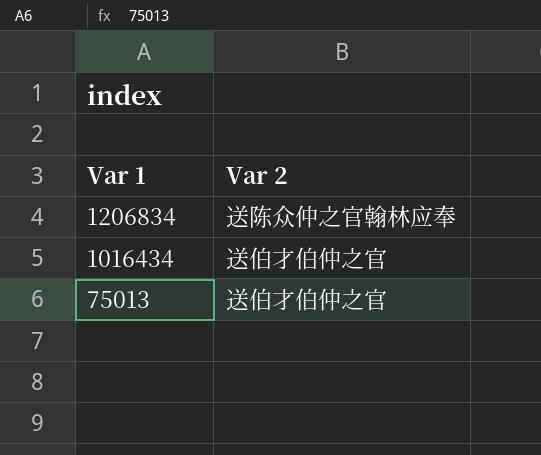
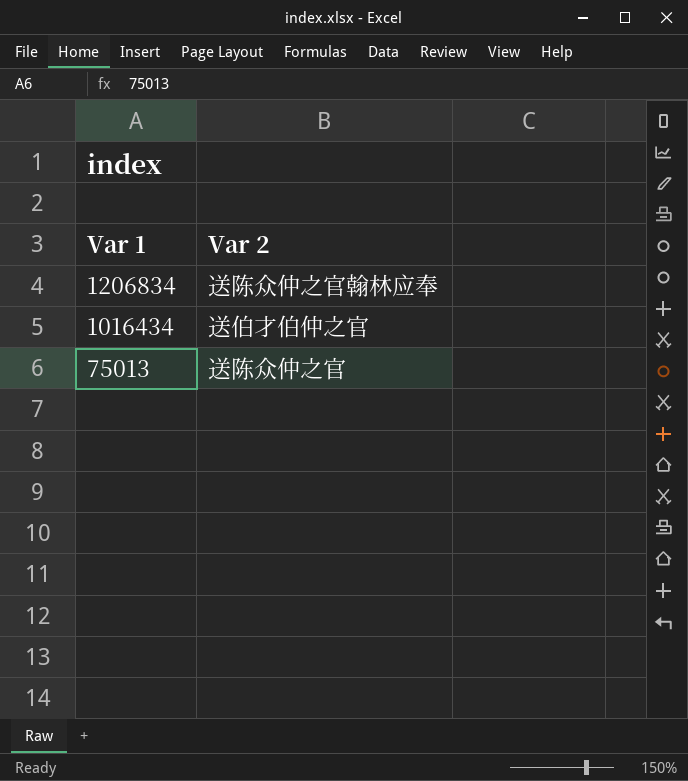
75013 | Var 2: 送伯才伯仲之官 -> 送陈众仲之官

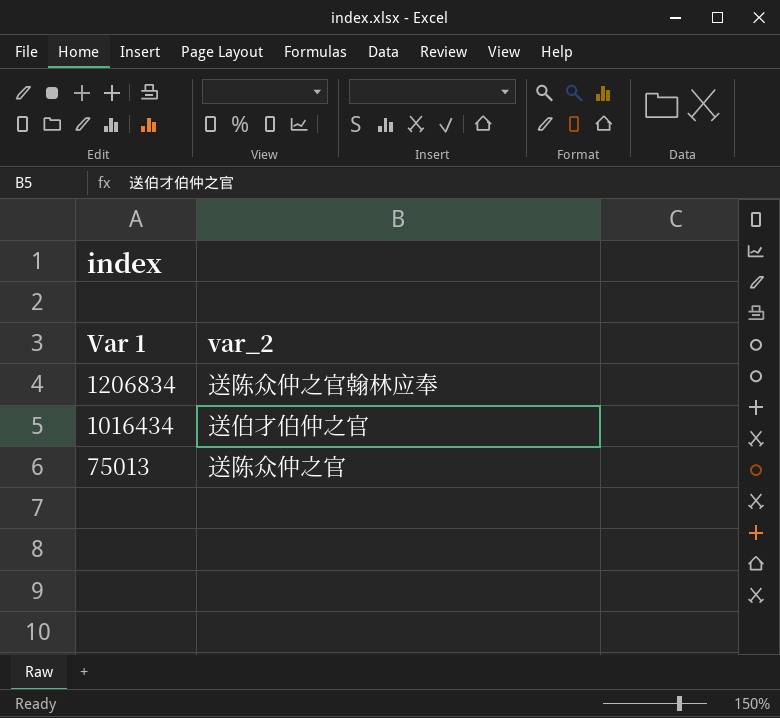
column name: Var 2 -> var_2

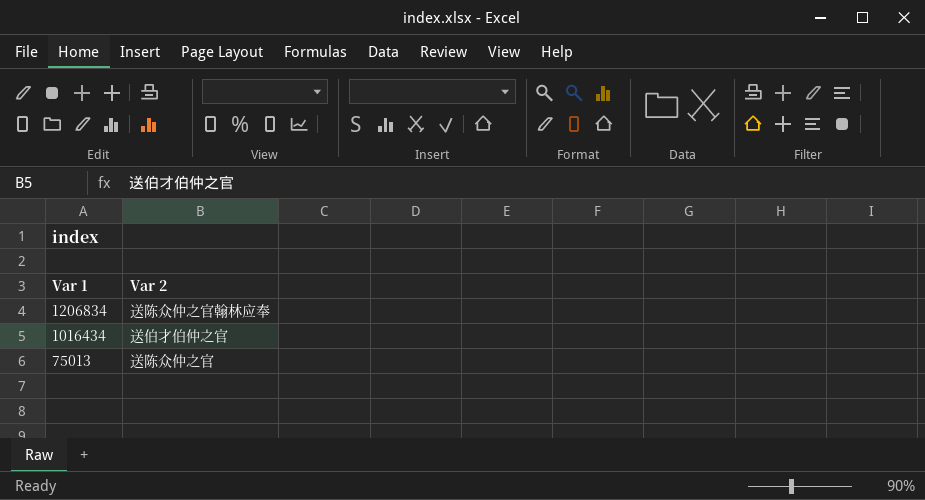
column name: var_2 -> Var 2

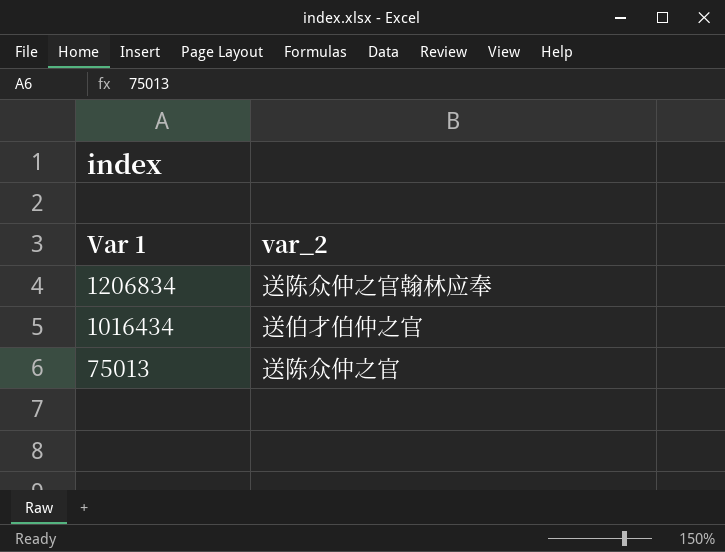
column name: Var 2 -> var_2

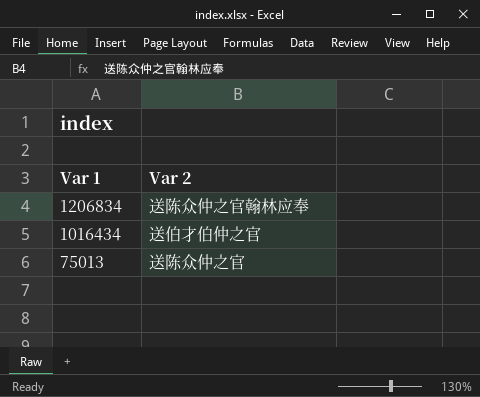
column name: var_2 -> Var 2

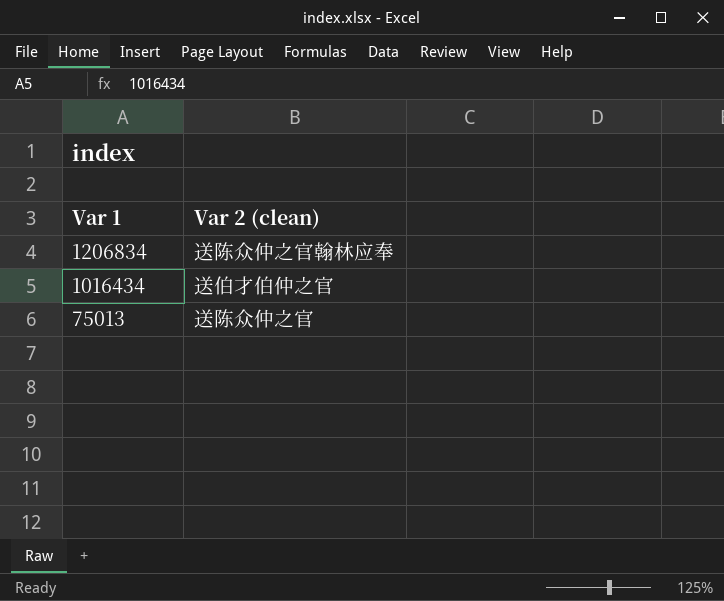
column name: Var 2 -> Var 2 (clean)

